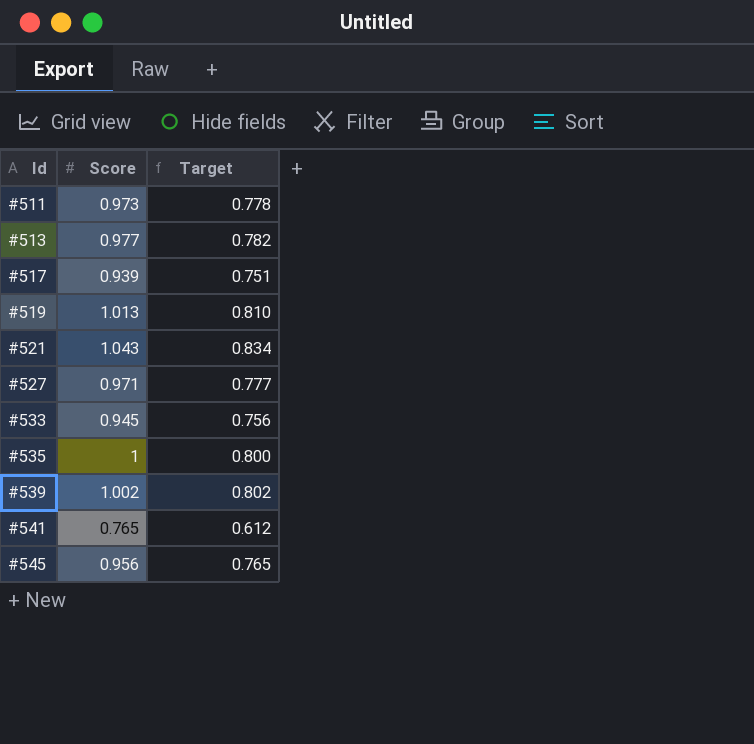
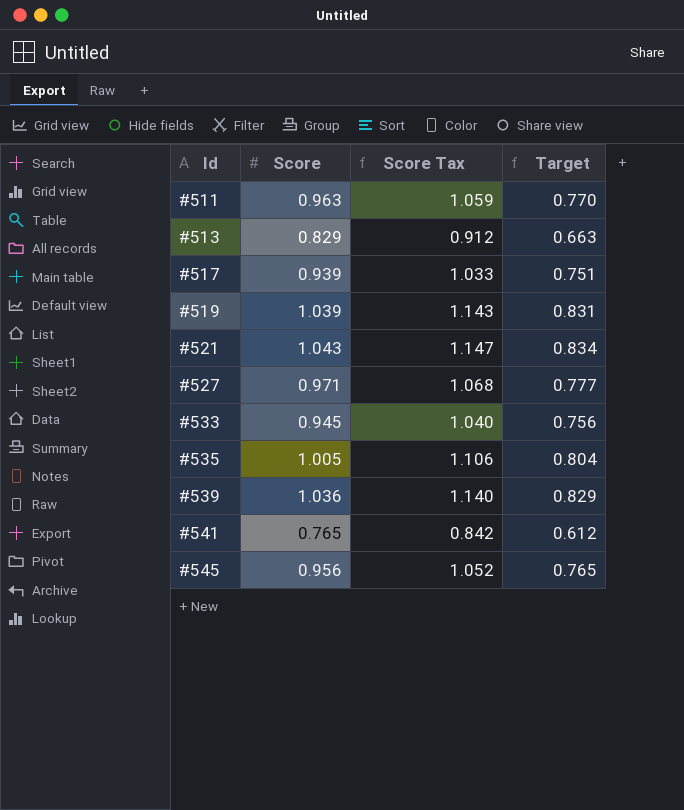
column Score Tax | formula: none -> [Score] * 1.1
#511 | Score: 0.973 -> 0.963
#511 | Target: 0.778 -> 0.770
#513 | Score: 0.977 -> 0.829
#513 | Target: 0.782 -> 0.663
#519 | Score: 1.013 -> 1.039
#519 | Target: 0.810 -> 0.831
#535 | Score: 1 -> 1.005
#535 | Target: 0.800 -> 0.804
#539 | Score: 1.002 -> 1.036
#539 | Target: 0.802 -> 0.829

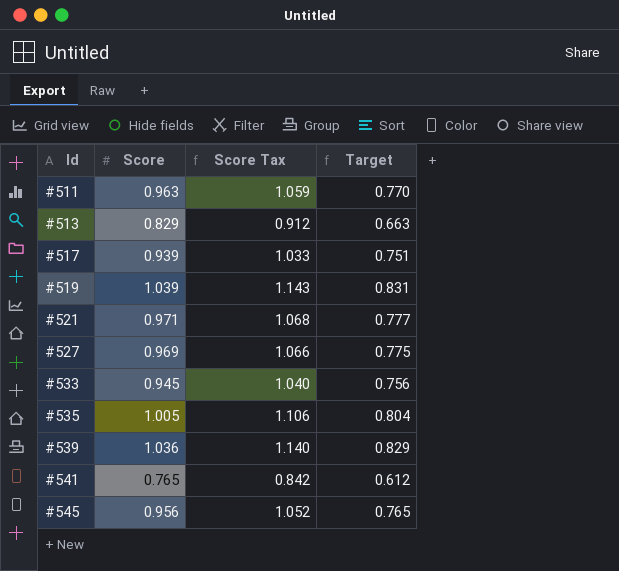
#521 | Score: 1.043 -> 0.971
#521 | Score Tax: 1.147 -> 1.068
#521 | Target: 0.834 -> 0.777
#527 | Score: 0.971 -> 0.969
#527 | Score Tax: 1.068 -> 1.066
#527 | Target: 0.777 -> 0.775

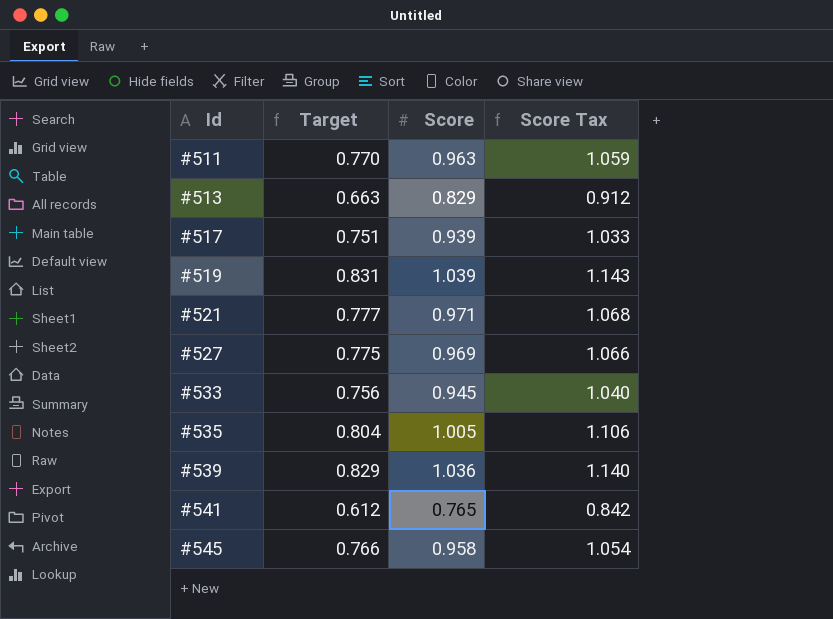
column Target | position: 4 -> 2
#545 | Target: 0.765 -> 0.766
#545 | Score: 0.956 -> 0.958
#545 | Score Tax: 1.052 -> 1.054

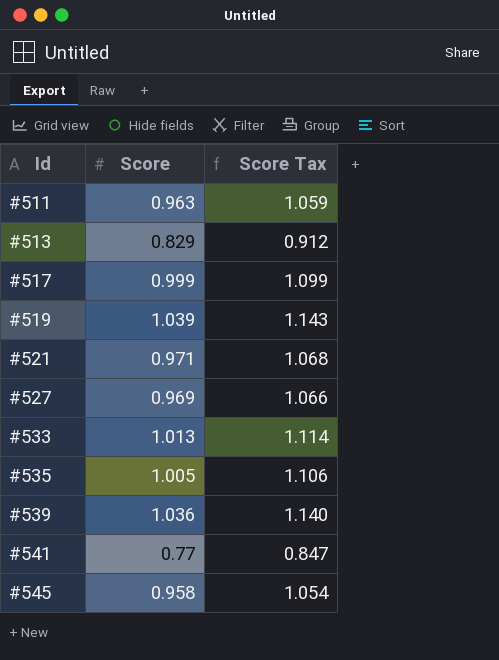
column Target | formula: [Score] * 0.8 -> none
#517 | Score: 0.939 -> 0.999
#517 | Score Tax: 1.033 -> 1.099
#533 | Score: 0.945 -> 1.013
#533 | Score Tax: 1.040 -> 1.114
#541 | Score: 0.765 -> 0.77
#541 | Score Tax: 0.842 -> 0.847

